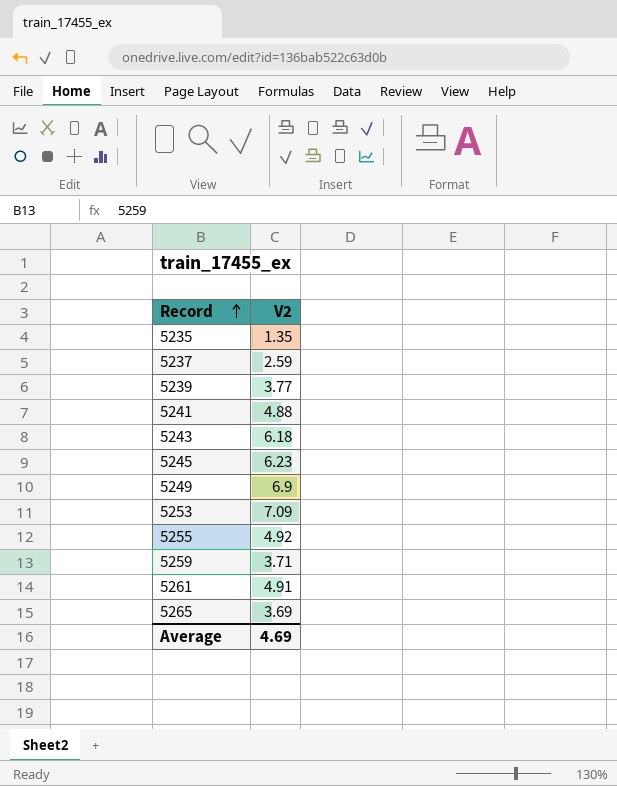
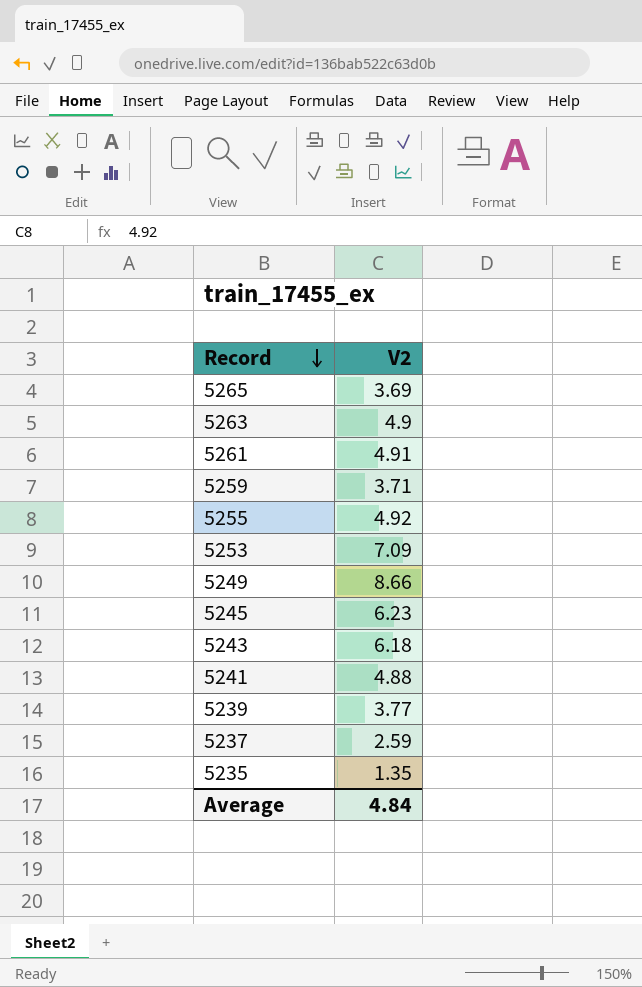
row order: Record ascending -> Record descending
row 5263: none -> 4.9
5249 | V2: 6.9 -> 8.66
Average | V2: 4.69 -> 4.84

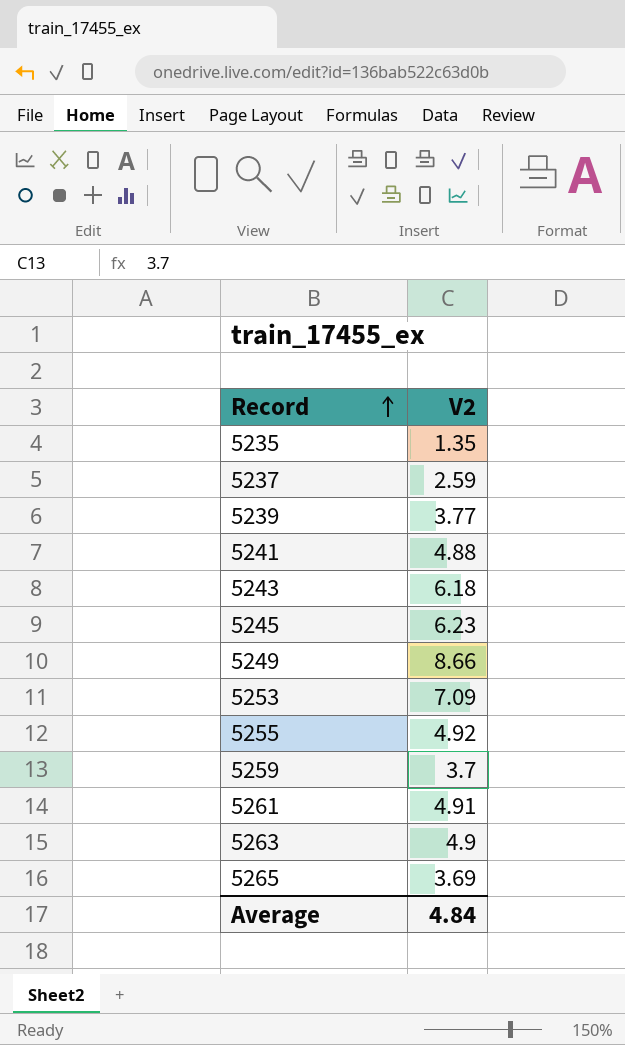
row order: Record descending -> Record ascending
5259 | V2: 3.71 -> 3.7

